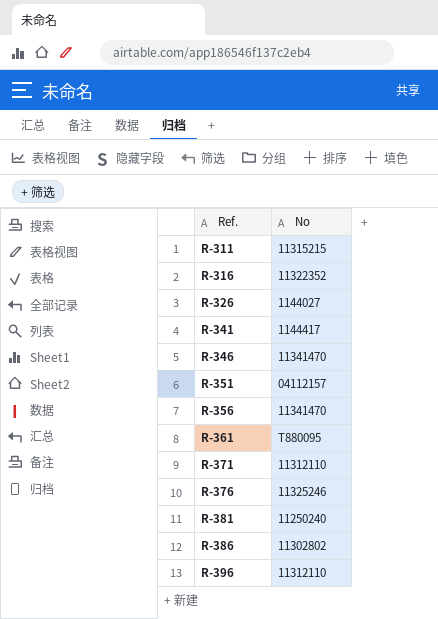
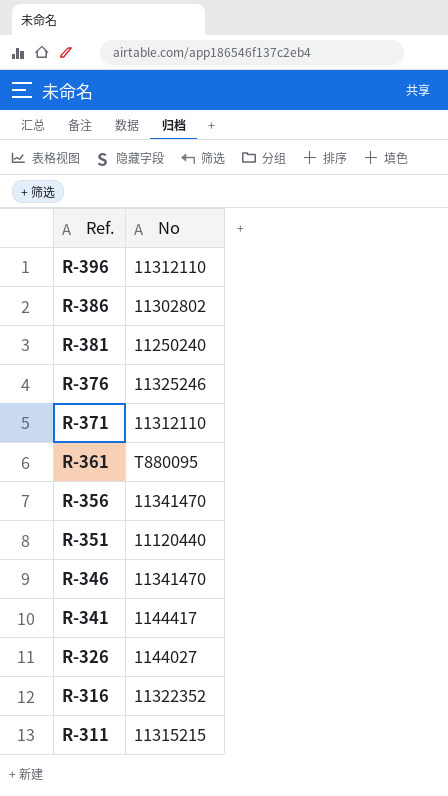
row order: Ref. ascending -> Ref. descending
R-351 | No: 04112157 -> 11120440

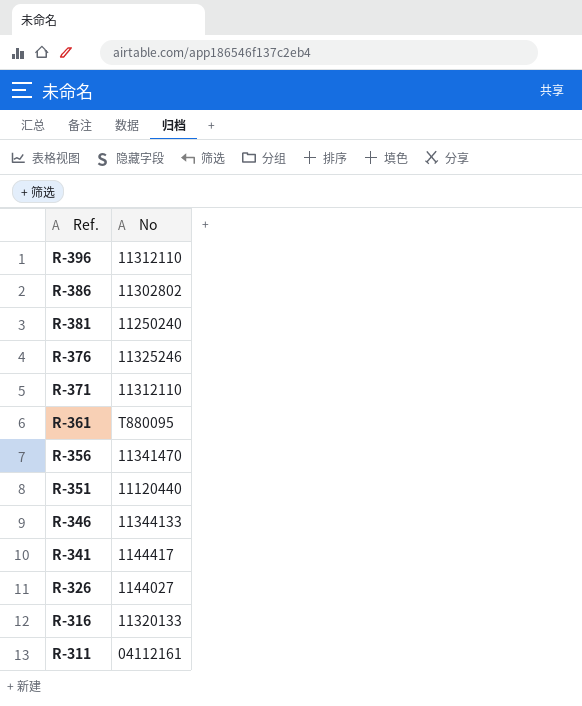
R-346 | No: 11341470 -> 11344133
R-316 | No: 11322352 -> 11320133
R-311 | No: 11315215 -> 04112161

